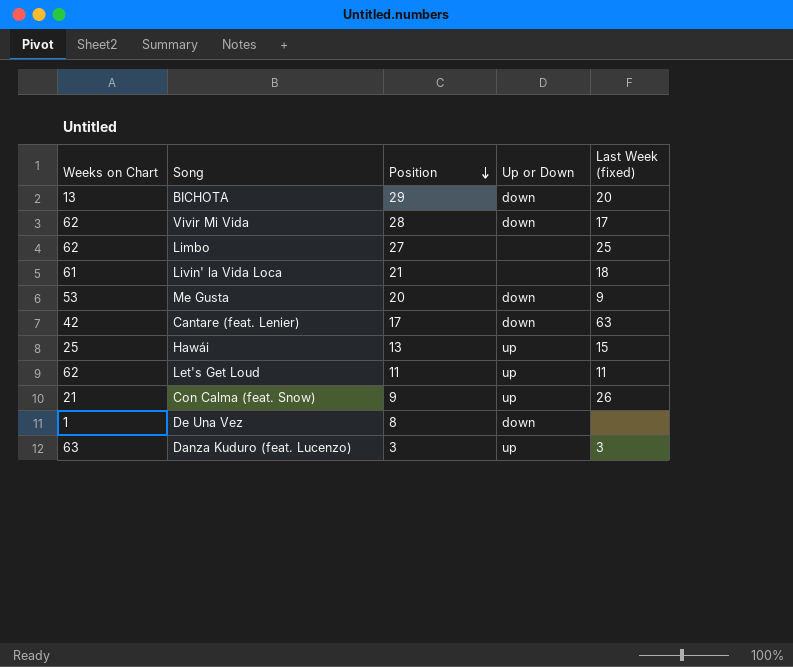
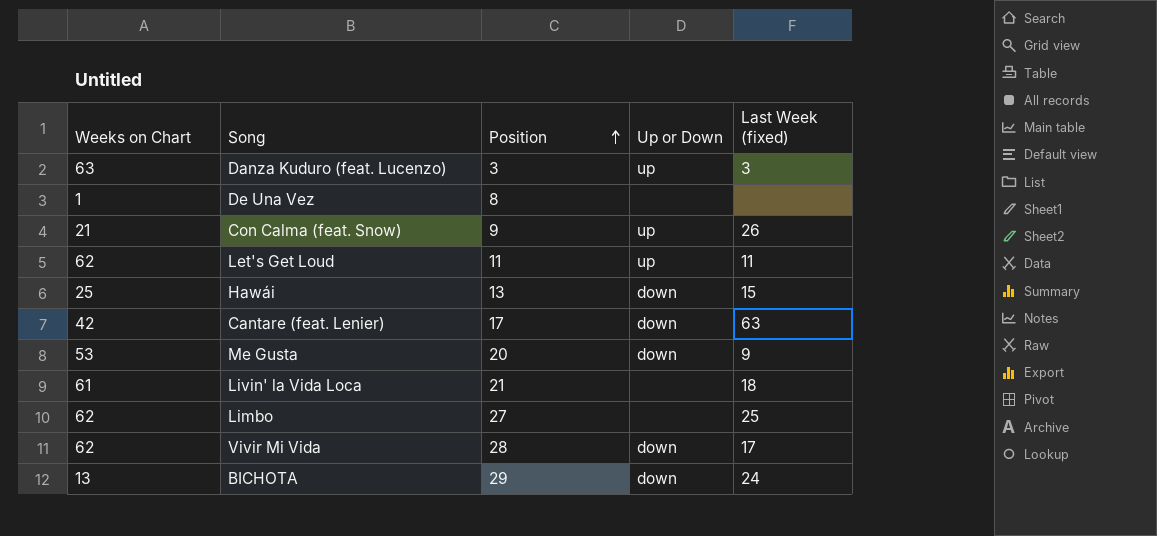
row order: Position descending -> Position ascending
De Una Vez | Up or Down: down -> none
Hawái | Up or Down: up -> down
BICHOTA | Last Week (fixed): 20 -> 24

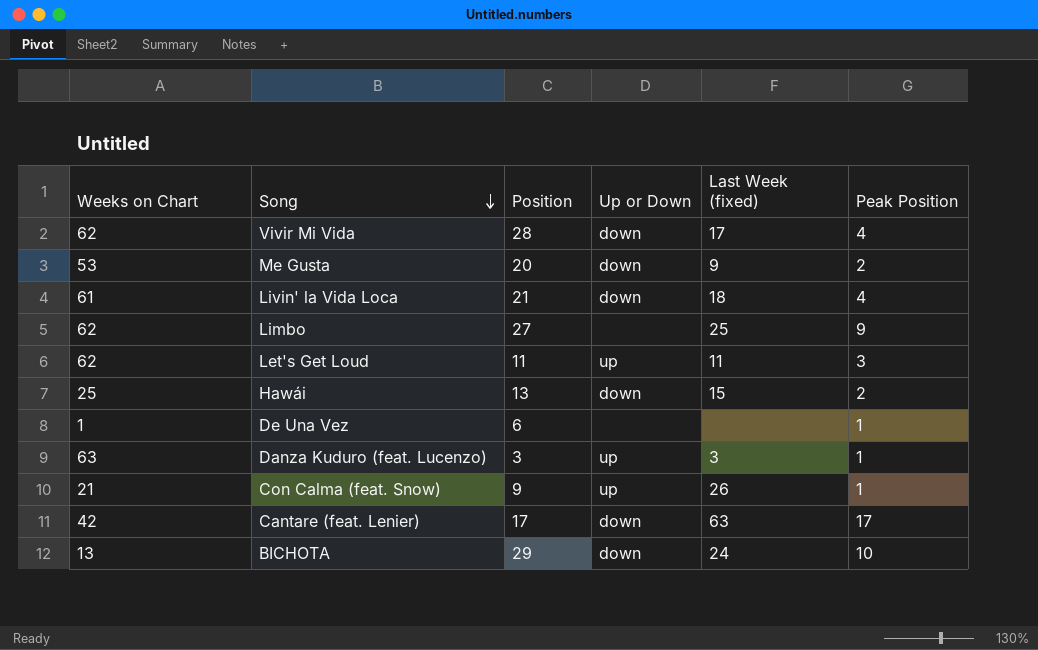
row order: Position ascending -> Song descending
column Peak Position | position: none -> 6
Livin' la Vida Loca | Up or Down: none -> down
De Una Vez | Position: 8 -> 6

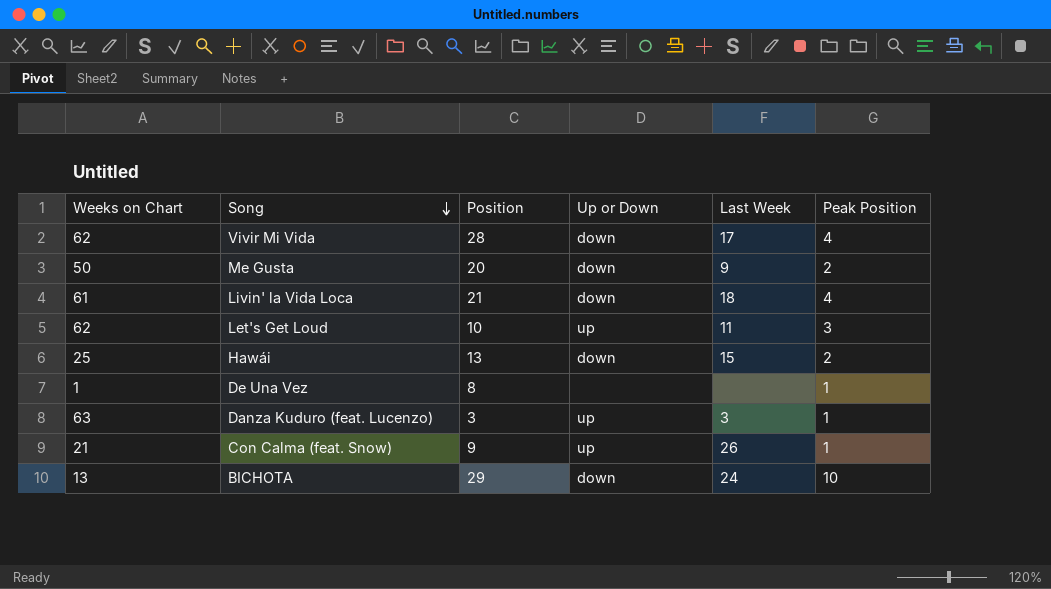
column name: Last Week (fixed) -> Last Week
row Limbo: 62 | 27 | none | 25 | 9 -> none
row Cantare (feat. Lenier): 42 | 17 | down | 63 | 17 -> none
Me Gusta | Weeks on Chart: 53 -> 50
Let's Get Loud | Position: 11 -> 10
De Una Vez | Position: 6 -> 8

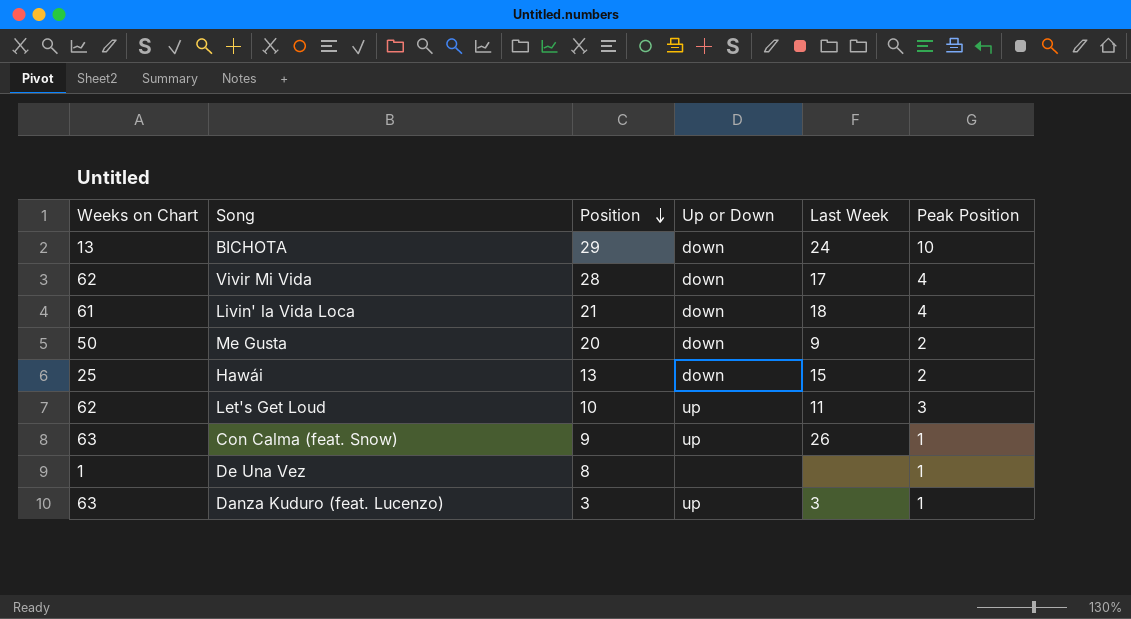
row order: Song descending -> Position descending
Con Calma (feat. Snow) | Weeks on Chart: 21 -> 63

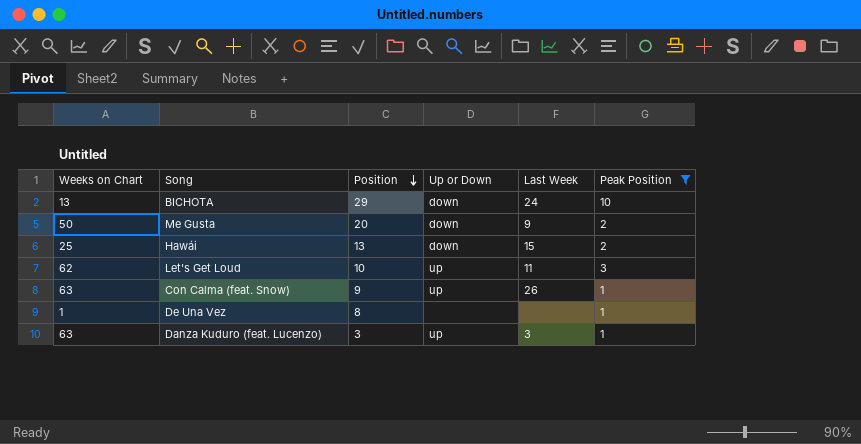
filter: none -> Peak Position != 4

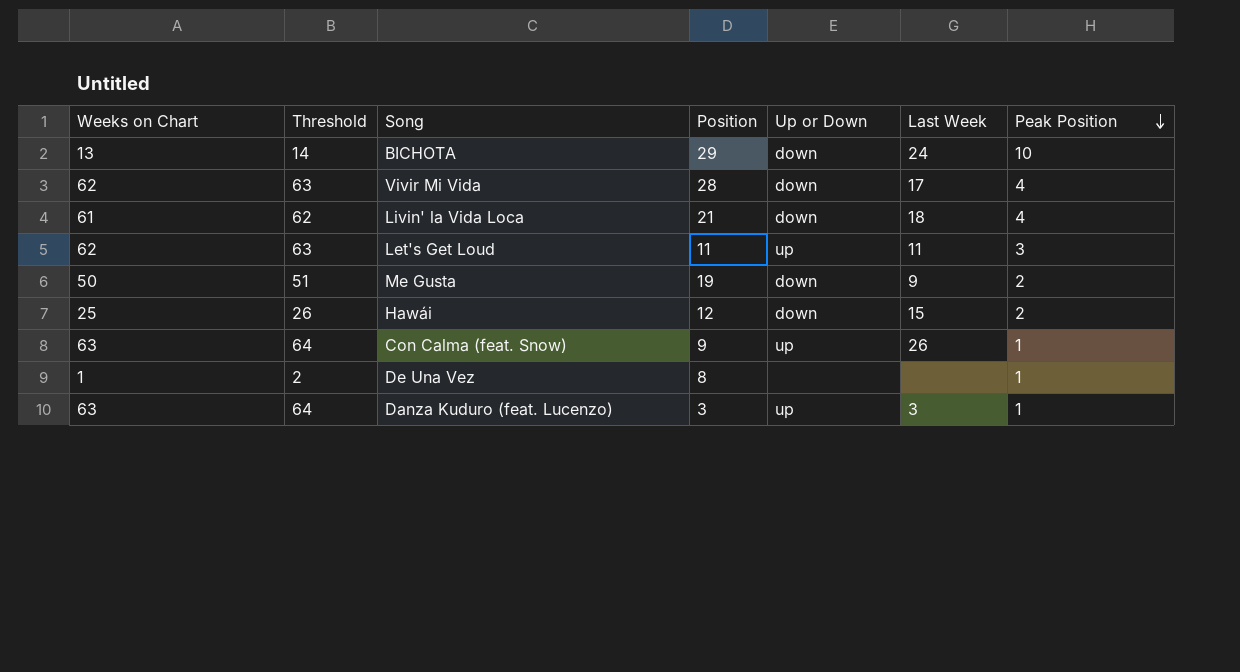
filter: Peak Position != 4 -> none
row order: Position descending -> Peak Position descending
column Threshold | formula: none -> [Weeks on Chart] + 1
Let's Get Loud | Position: 10 -> 11
Me Gusta | Position: 20 -> 19
Hawái | Position: 13 -> 12

